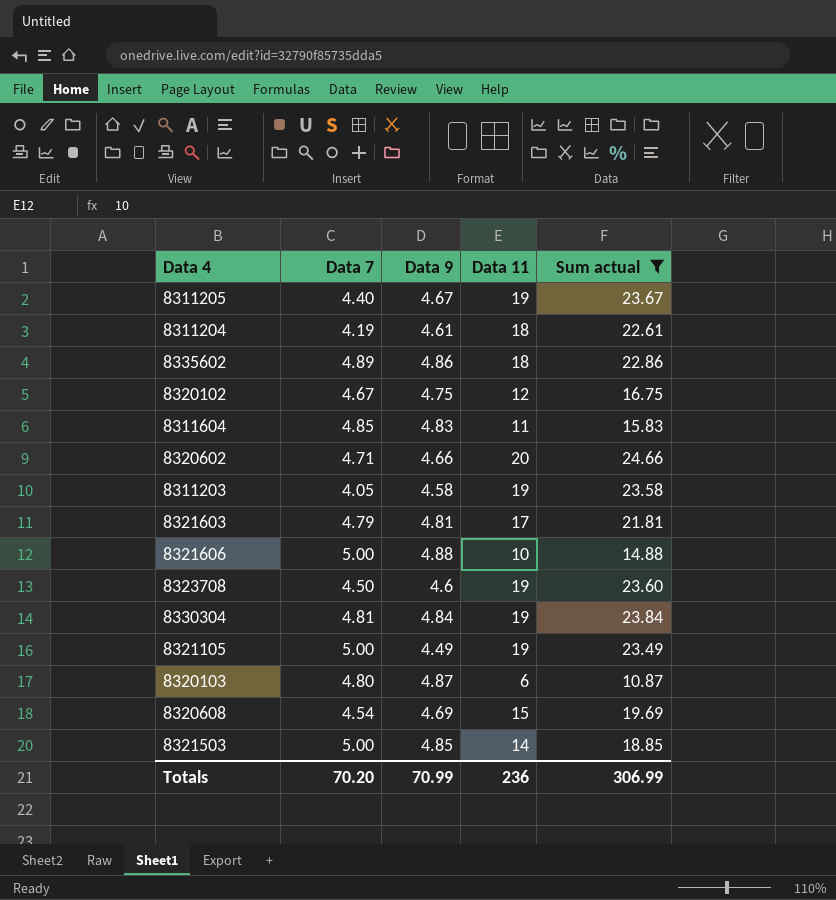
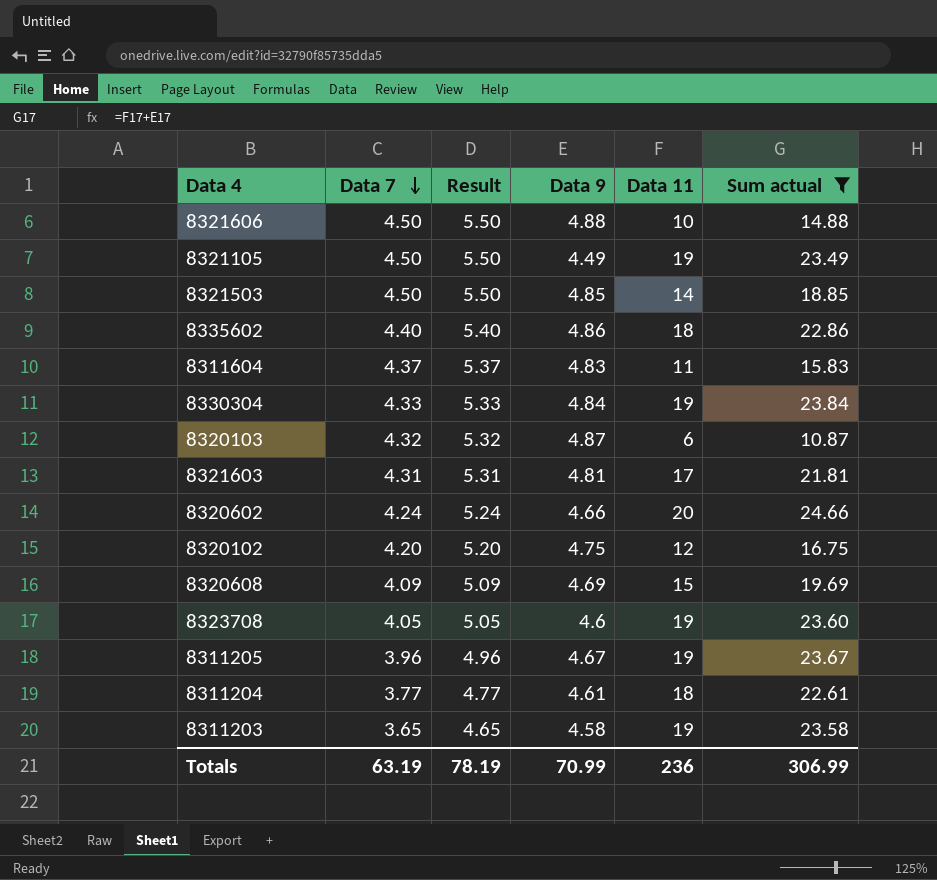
row order: none -> Data 7 descending
column Result | formula: none -> [Data 7] + 1
8321606 | Data 7: 5.00 -> 4.50
8321105 | Data 7: 5.00 -> 4.50
8321503 | Data 7: 5.00 -> 4.50
8335602 | Data 7: 4.89 -> 4.40
8311604 | Data 7: 4.85 -> 4.37
8330304 | Data 7: 4.81 -> 4.33
8320103 | Data 7: 4.80 -> 4.32
8321603 | Data 7: 4.79 -> 4.31
8320602 | Data 7: 4.71 -> 4.24
8320102 | Data 7: 4.67 -> 4.20
8320608 | Data 7: 4.54 -> 4.09
8323708 | Data 7: 4.50 -> 4.05
8311205 | Data 7: 4.40 -> 3.96
8311204 | Data 7: 4.19 -> 3.77
8311203 | Data 7: 4.05 -> 3.65
Totals | Data 7: 70.20 -> 63.19

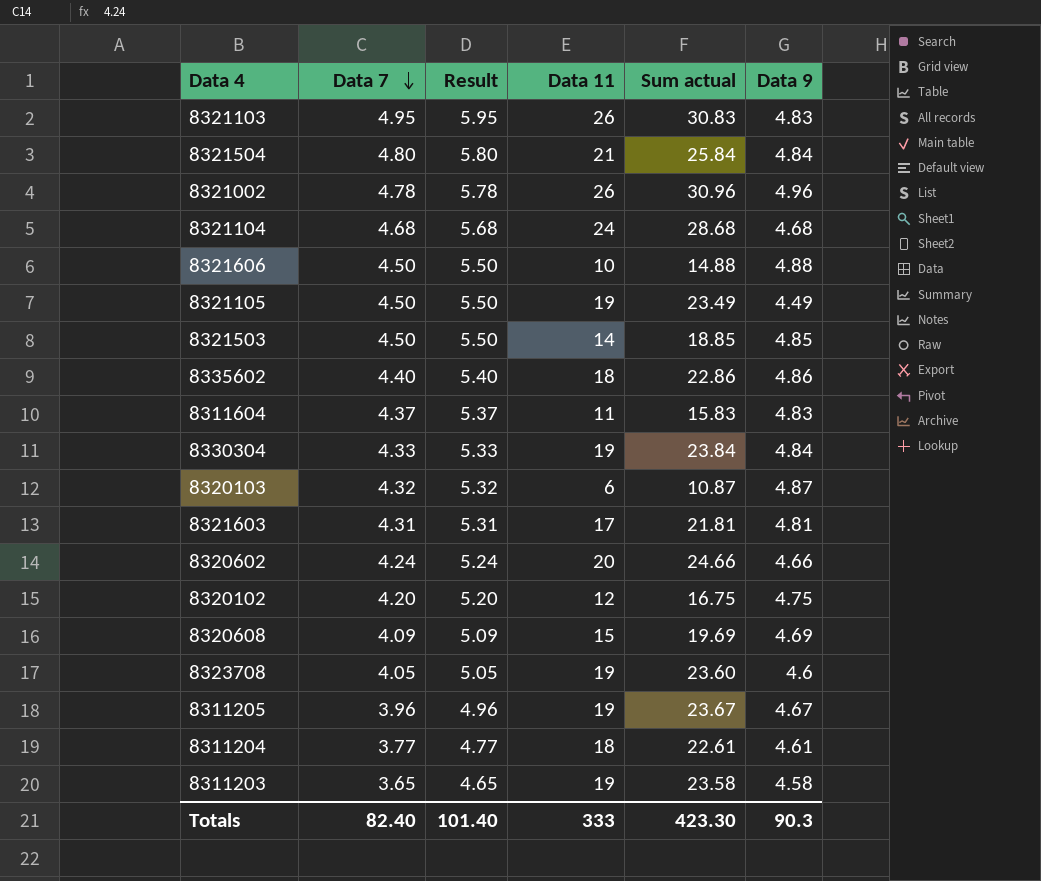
filter: Sum actual <= 24.66 -> none
column Data 9 | position: 4 -> 6
Totals | Data 7: 63.19 -> 82.40
Totals | Result: 78.19 -> 101.40
Totals | Data 11: 236 -> 333
Totals | Sum actual: 306.99 -> 423.30
Totals | Data 9: 70.99 -> 90.3

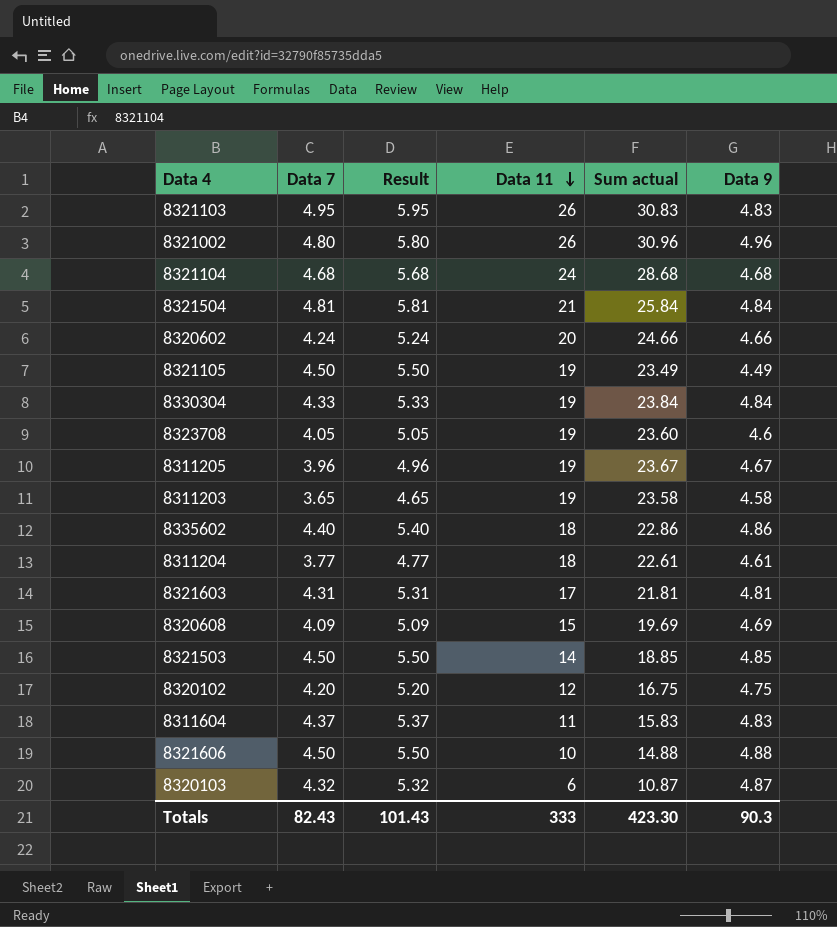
row order: Data 7 descending -> Data 11 descending
8321002 | Data 7: 4.78 -> 4.80
8321002 | Result: 5.78 -> 5.80
8321504 | Data 7: 4.80 -> 4.81
8321504 | Result: 5.80 -> 5.81
Totals | Data 7: 82.40 -> 82.43
Totals | Result: 101.40 -> 101.43

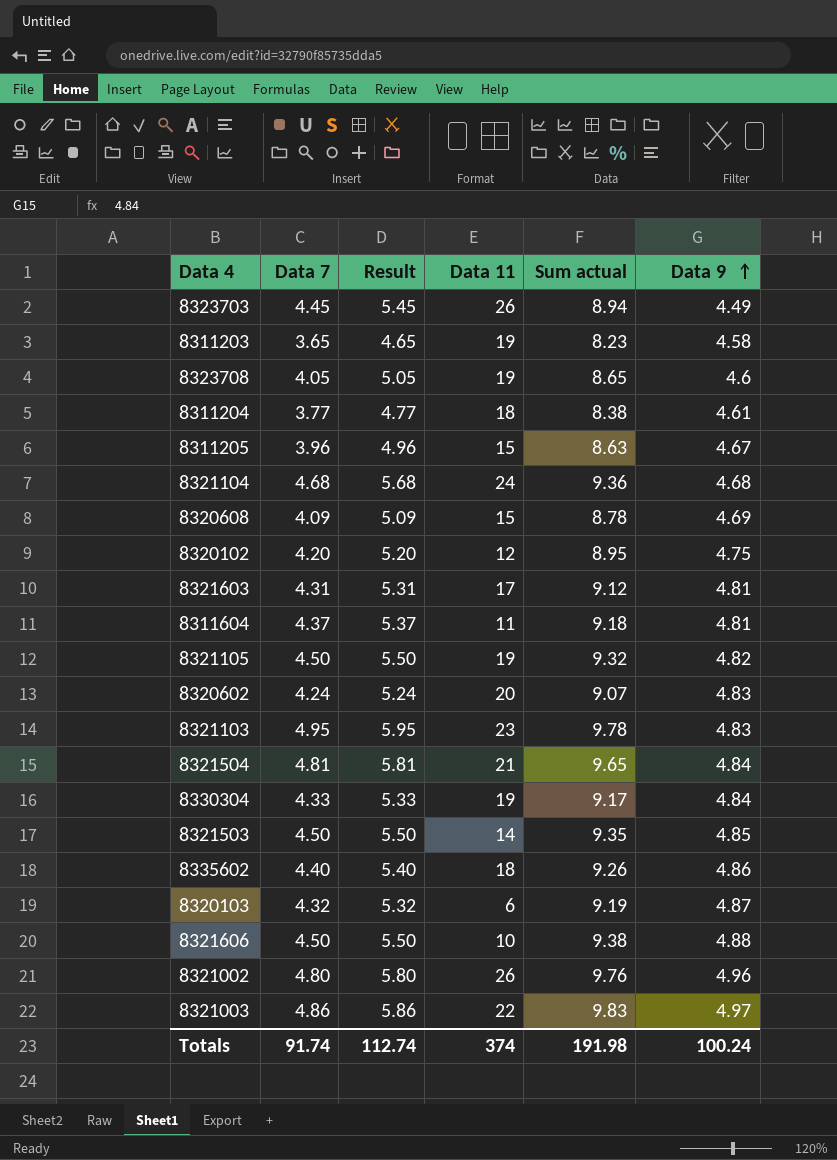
row order: Data 11 descending -> Data 9 ascending
column Sum actual | formula: [Data 11] + [Data 9] -> [Data 7] + [Data 9]
row 8323703: none -> 4.45 | 5.45 | 26 | 8.94 | 4.49
8311205 | Data 11: 19 -> 15
8311604 | Data 9: 4.83 -> 4.81
8321105 | Data 9: 4.49 -> 4.82
8320602 | Data 9: 4.66 -> 4.83
8321103 | Data 11: 26 -> 23
row 8321003: none -> 4.86 | 5.86 | 22 | 9.83 | 4.97
Totals | Data 7: 82.43 -> 91.74
Totals | Result: 101.43 -> 112.74
Totals | Data 11: 333 -> 374
Totals | Sum actual: 423.30 -> 191.98
Totals | Data 9: 90.3 -> 100.24

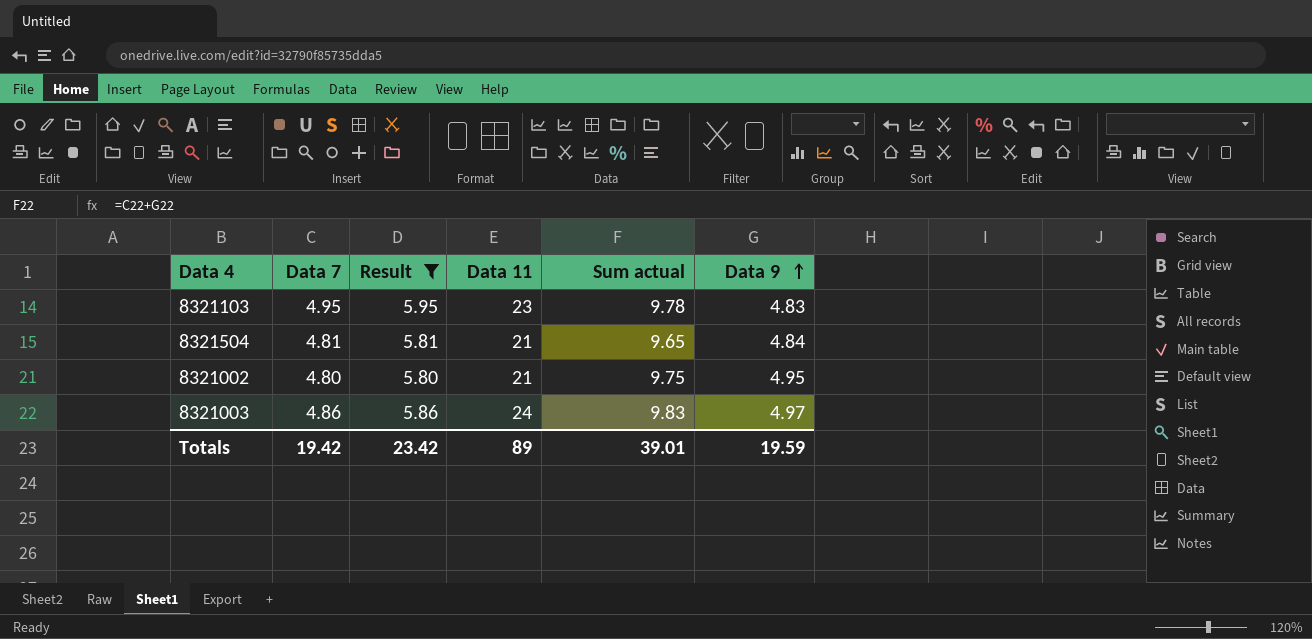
filter: none -> Result >= 5.80
8321002 | Data 11: 26 -> 21
8321002 | Sum actual: 9.76 -> 9.75
8321002 | Data 9: 4.96 -> 4.95
8321003 | Data 11: 22 -> 24
Totals | Data 7: 91.74 -> 19.42
Totals | Result: 112.74 -> 23.42
Totals | Data 11: 374 -> 89
Totals | Sum actual: 191.98 -> 39.01
Totals | Data 9: 100.24 -> 19.59

